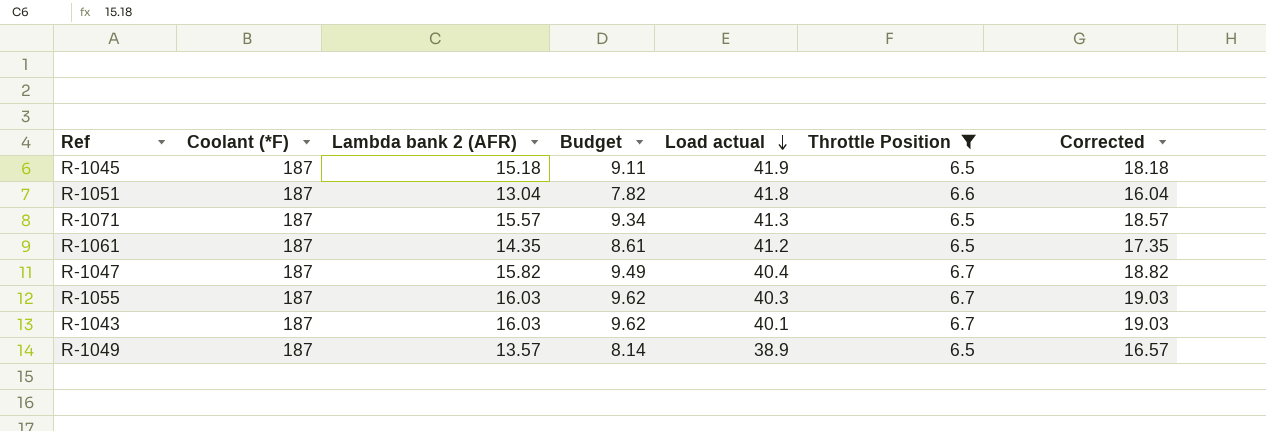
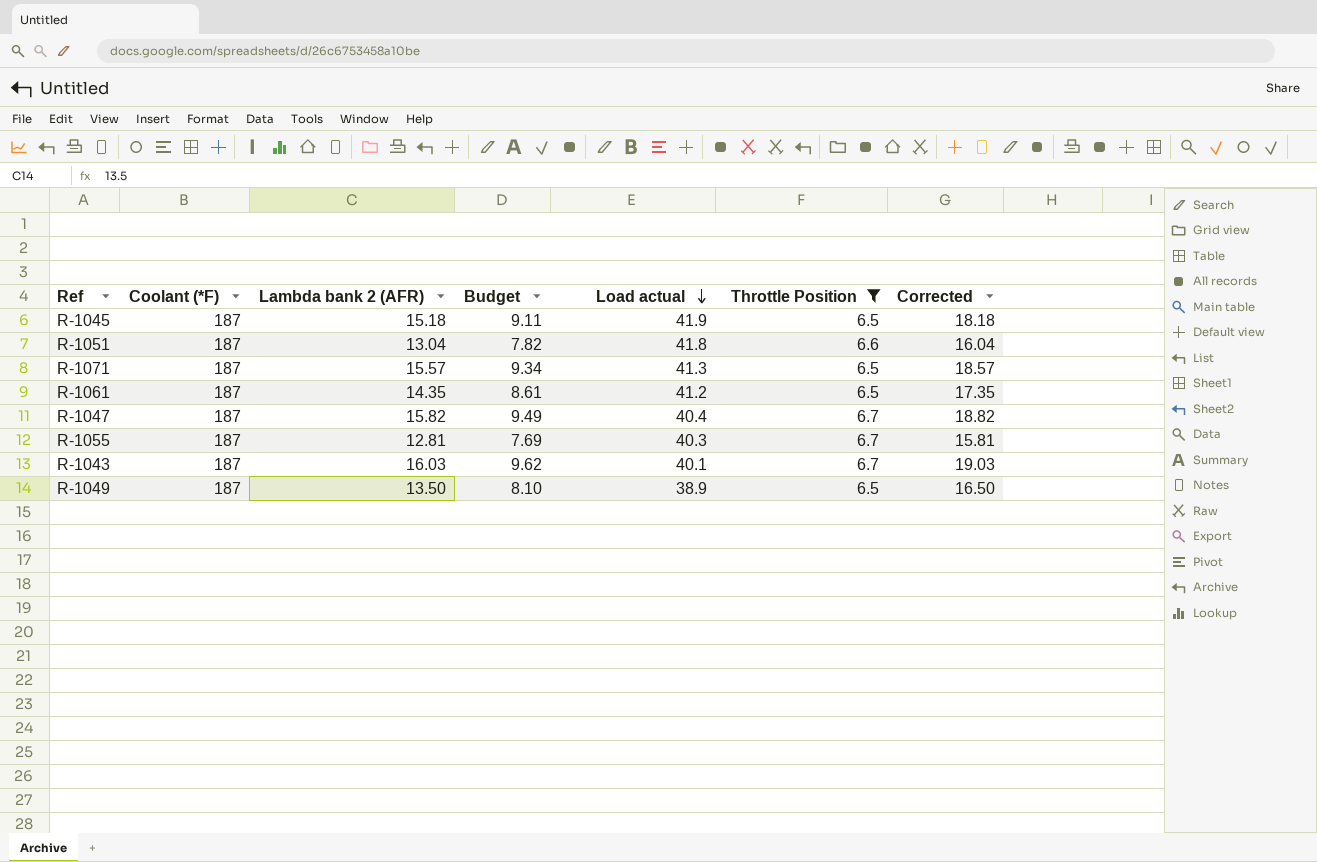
R-1055 | Lambda bank 2 (AFR): 16.03 -> 12.81
R-1055 | Budget: 9.62 -> 7.69
R-1055 | Corrected: 19.03 -> 15.81
R-1049 | Lambda bank 2 (AFR): 13.57 -> 13.50
R-1049 | Budget: 8.14 -> 8.10
R-1049 | Corrected: 16.57 -> 16.50

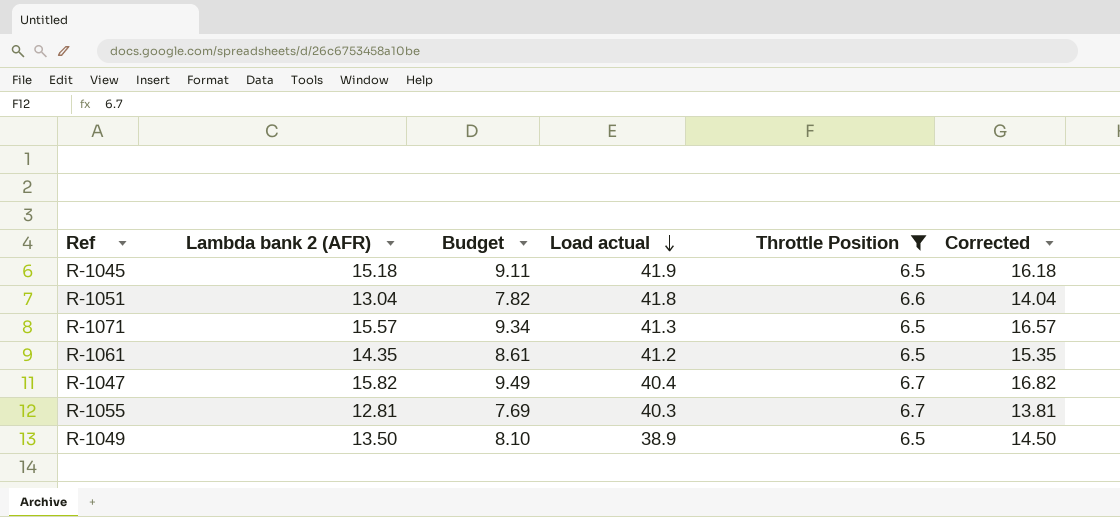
column Coolant (*F) | position: 2 -> none
column Corrected | formula: [Lambda bank 2 (AFR)] + 3 -> [Lambda bank 2 (AFR)] + 1
row R-1043: 187 | 16.03 | 9.62 | 40.1 | 6.7 | 19.03 -> none

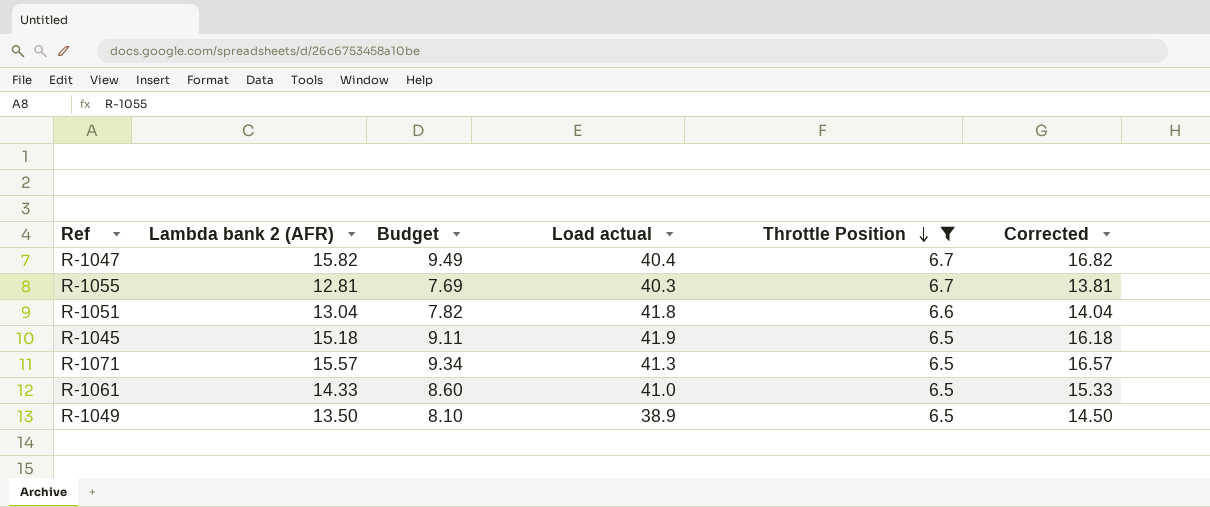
row order: Load actual descending -> Throttle Position descending
R-1061 | Lambda bank 2 (AFR): 14.35 -> 14.33
R-1061 | Budget: 8.61 -> 8.60
R-1061 | Load actual: 41.2 -> 41.0
R-1061 | Corrected: 15.35 -> 15.33

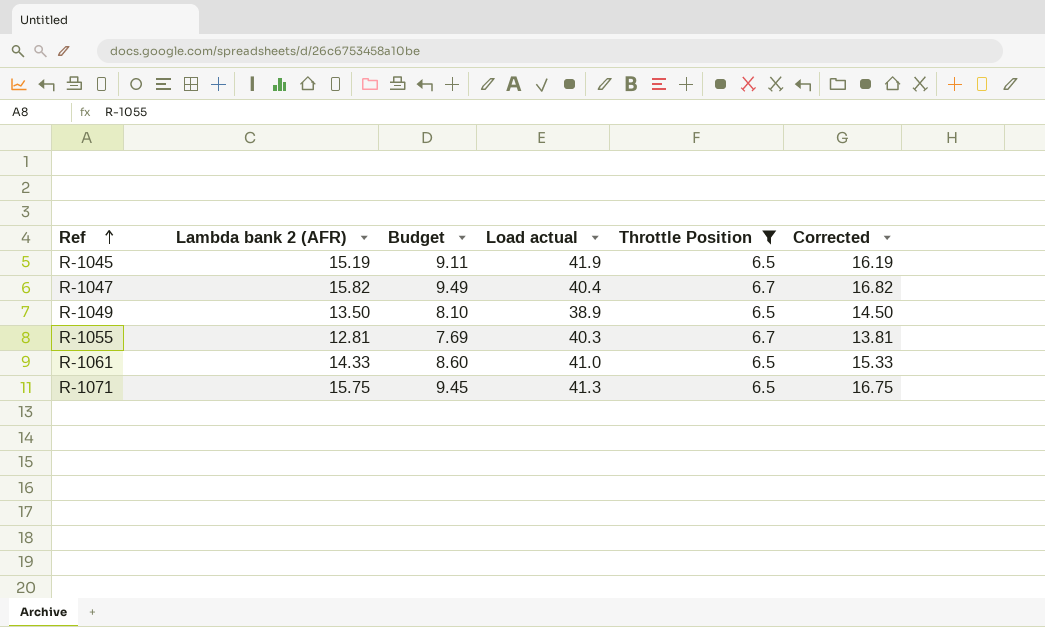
row order: Throttle Position descending -> Ref ascending
row R-1051: 13.04 | 7.82 | 41.8 | 6.6 | 14.04 -> none
R-1045 | Lambda bank 2 (AFR): 15.18 -> 15.19
R-1045 | Corrected: 16.18 -> 16.19
R-1071 | Lambda bank 2 (AFR): 15.57 -> 15.75
R-1071 | Budget: 9.34 -> 9.45
R-1071 | Corrected: 16.57 -> 16.75

